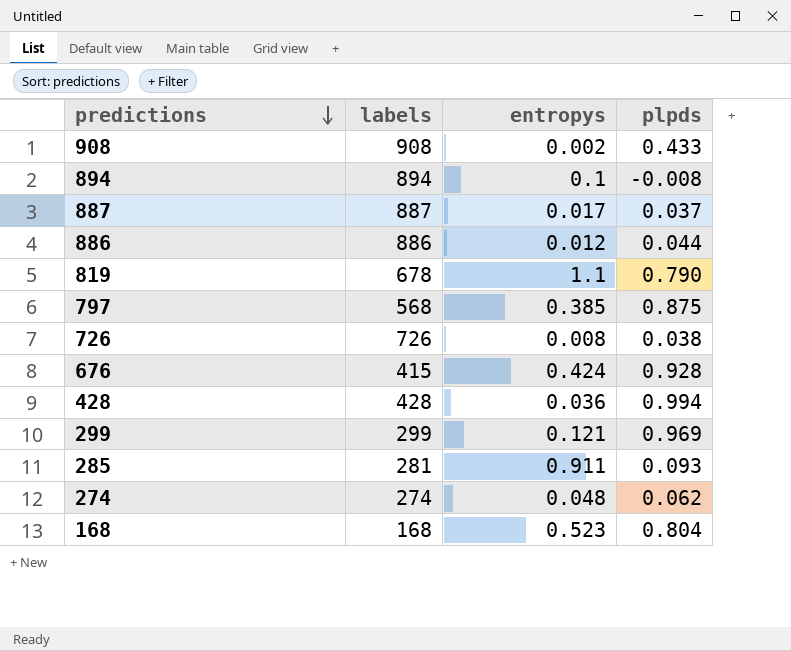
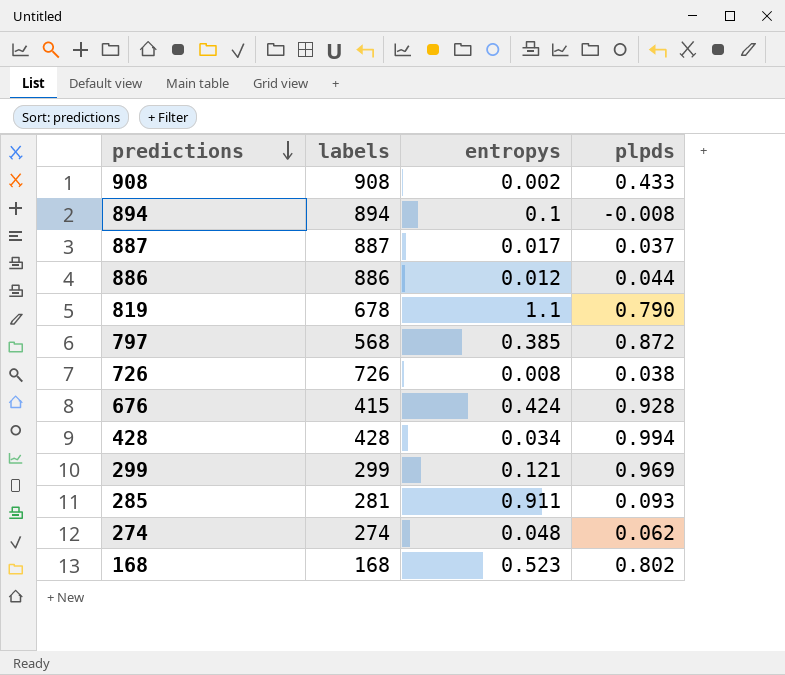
797 | plpds: 0.875 -> 0.872
428 | entropys: 0.036 -> 0.034
168 | plpds: 0.804 -> 0.802

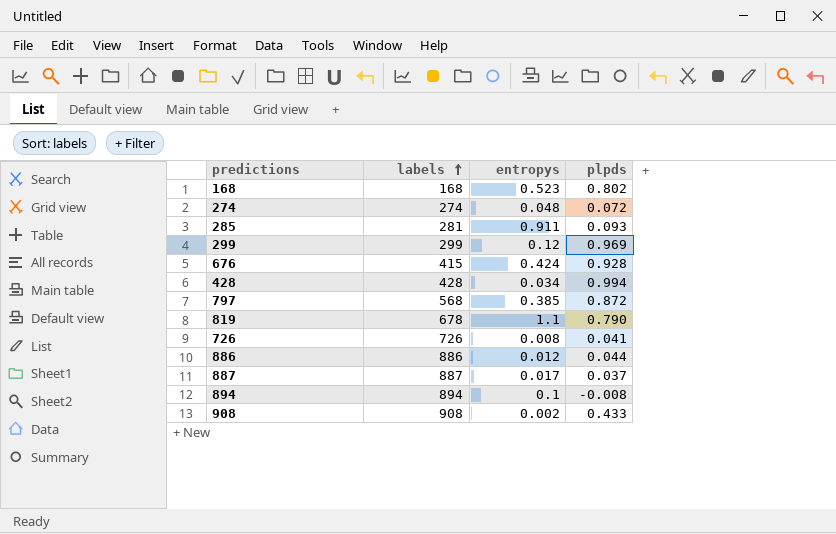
row order: predictions descending -> labels ascending
274 | plpds: 0.062 -> 0.072
299 | entropys: 0.121 -> 0.12
726 | plpds: 0.038 -> 0.041

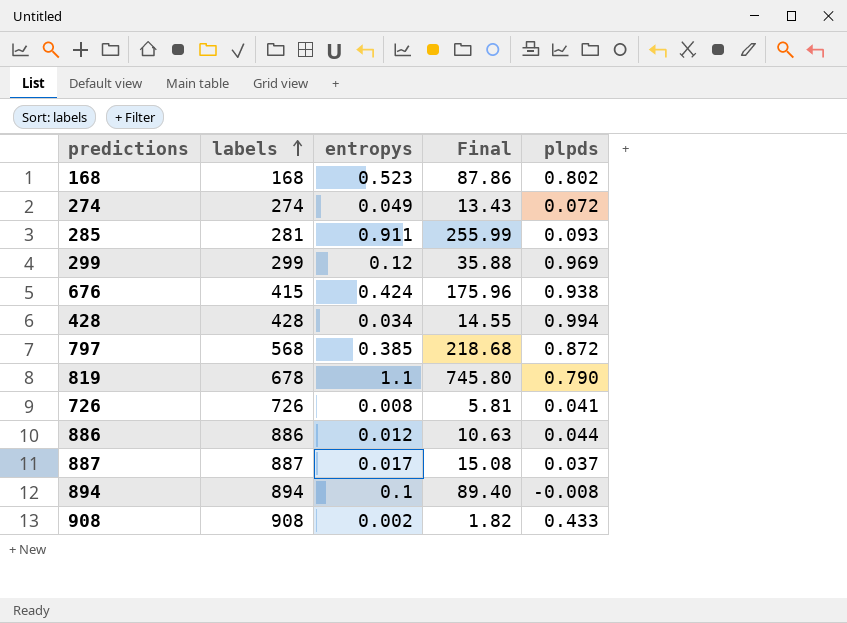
column Final | formula: none -> [labels] * [entropys]
274 | entropys: 0.048 -> 0.049
676 | plpds: 0.928 -> 0.938

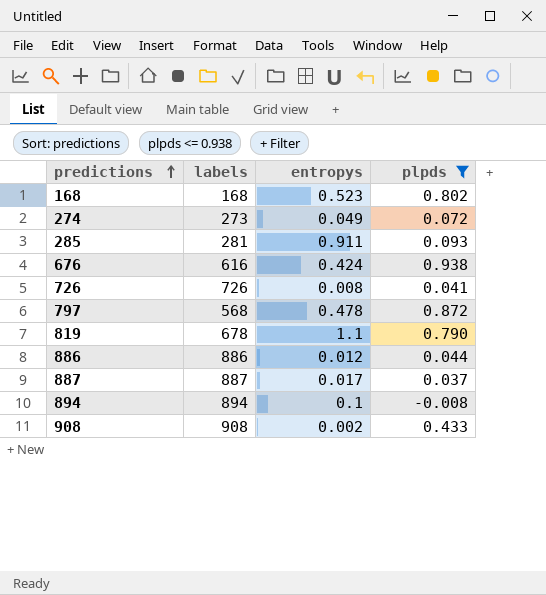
filter: none -> plpds <= 0.938
row order: labels ascending -> predictions ascending
column Final | formula: [labels] * [entropys] -> none
274 | labels: 274 -> 273
676 | labels: 415 -> 616
797 | entropys: 0.385 -> 0.478

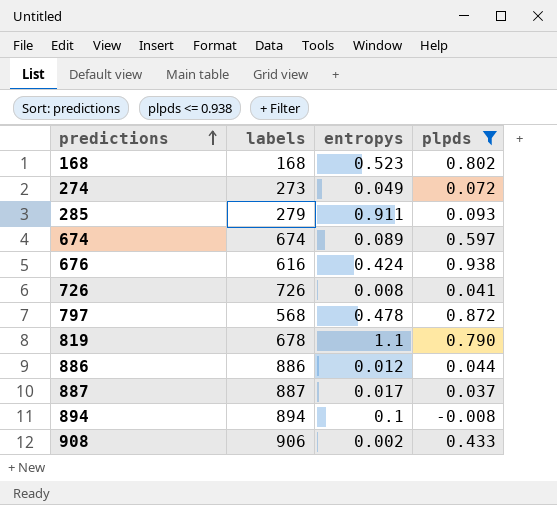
285 | labels: 281 -> 279
row 674: none -> 674 | 0.089 | 0.597
908 | labels: 908 -> 906

